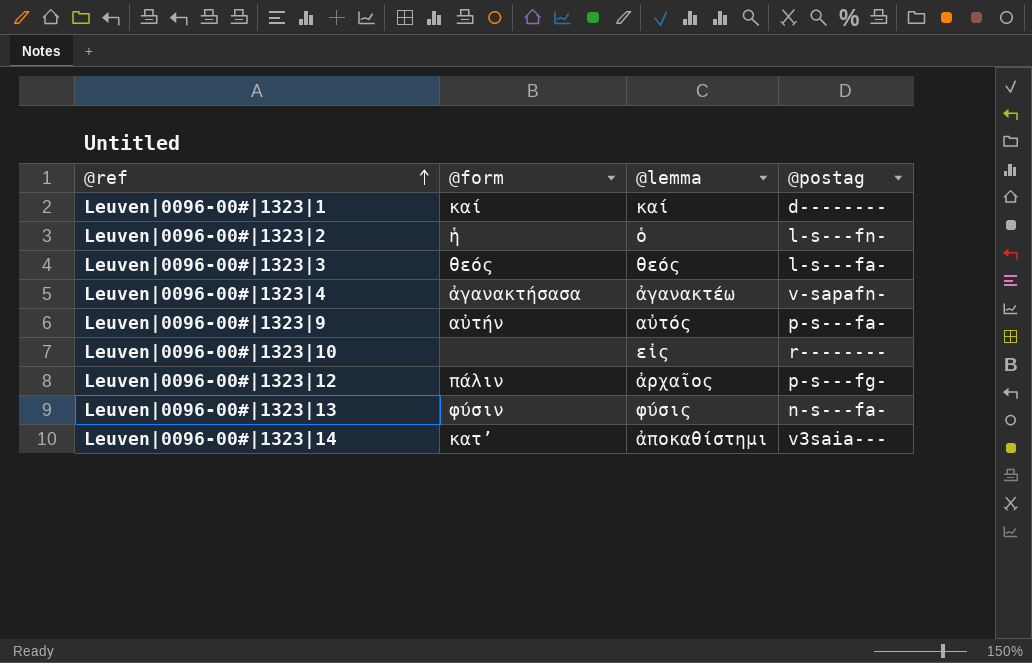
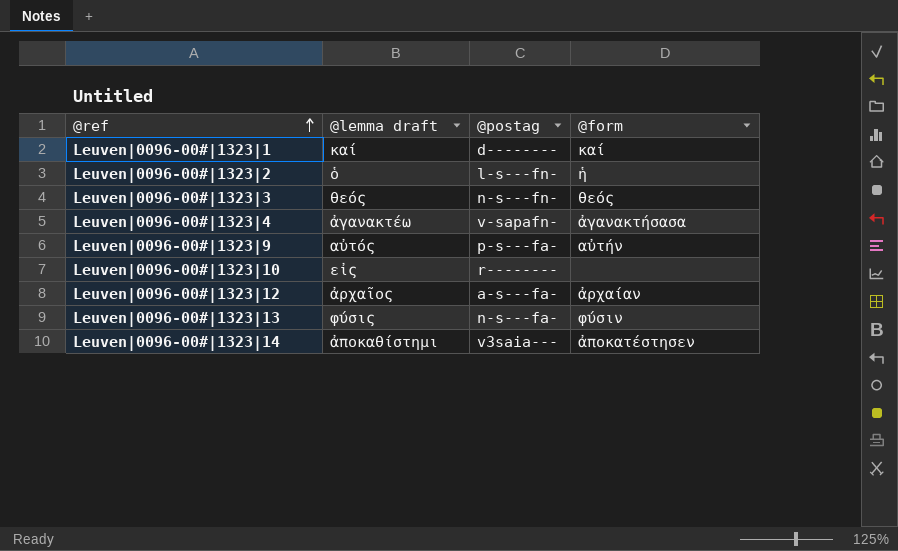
column name: @lemma -> @lemma draft
column @form | position: 2 -> 4
Leuven|0096-00#|1323|3 | @postag: l-s---fa- -> n-s---fn-
Leuven|0096-00#|1323|12 | @postag: p-s---fg- -> a-s---fa-
Leuven|0096-00#|1323|12 | @form: πάλιν -> ἀρχαίαν
Leuven|0096-00#|1323|14 | @form: κατʼ -> ἀποκατέστησεν

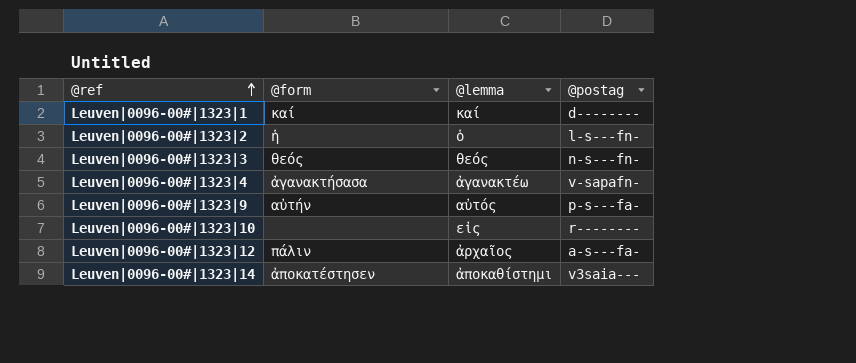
column @form | position: 4 -> 2
column name: @lemma draft -> @lemma
row Leuven|0096-00#|1323|13: φύσις | n-s---fa- | φύσιν -> none
Leuven|0096-00#|1323|12 | @form: ἀρχαίαν -> πάλιν

